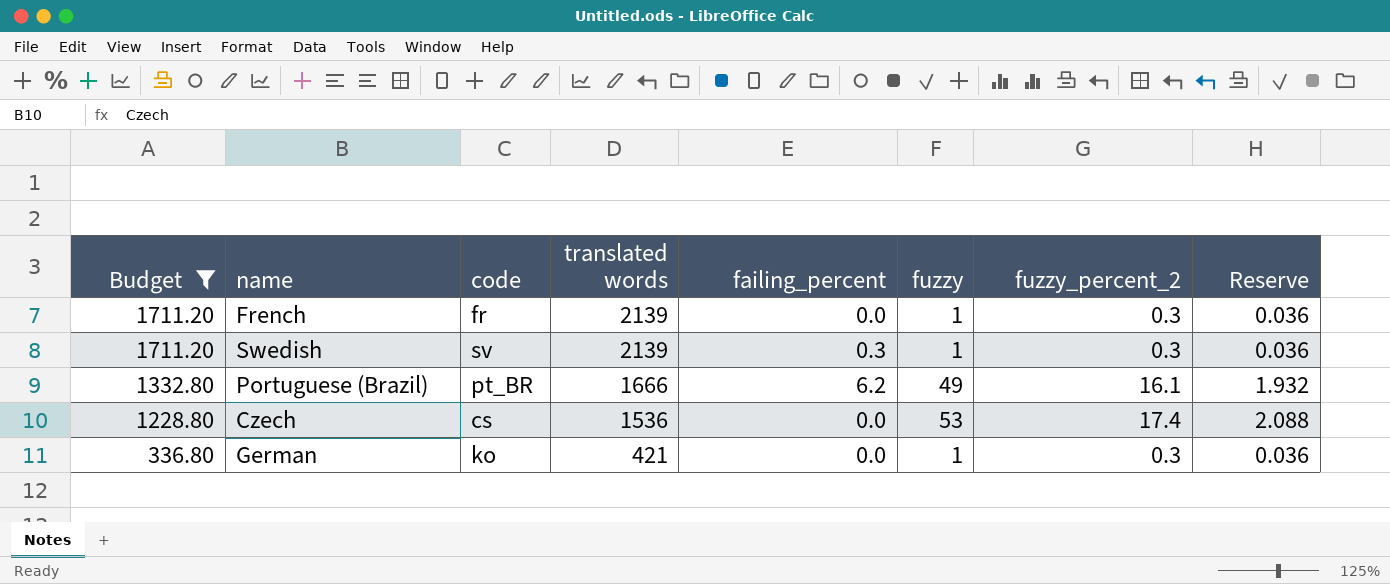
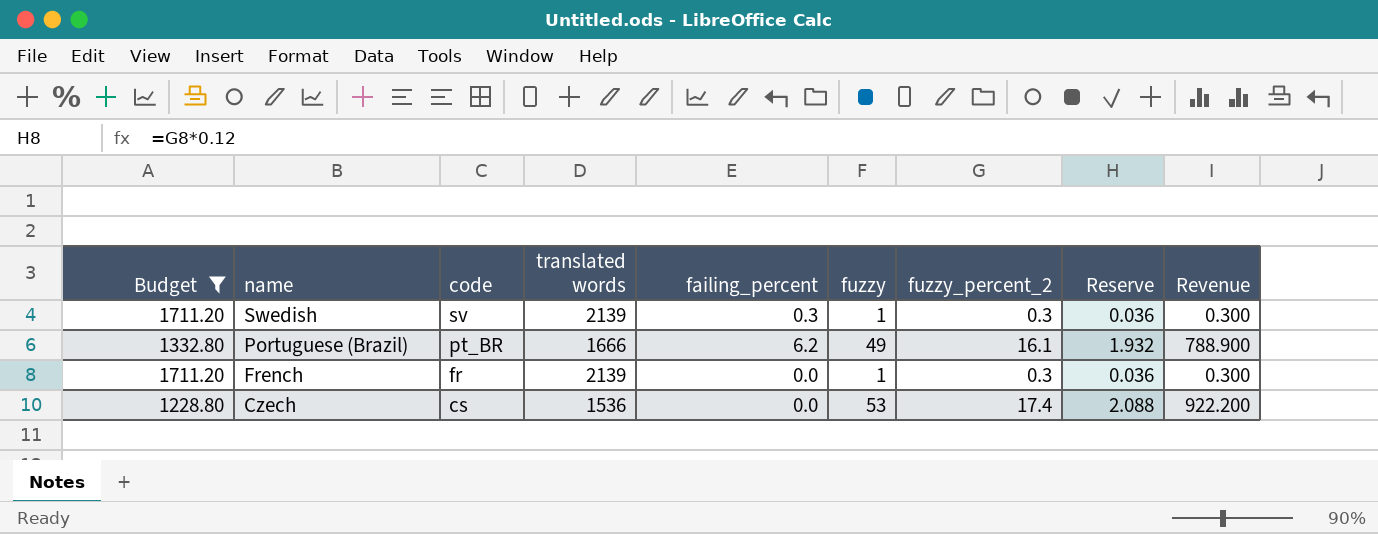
row order: Budget descending -> name descending
column Revenue | formula: none -> [fuzzy] * [fuzzy_percent_2]
row German: 336.80 | ko | 421 | 0.0 | 1 | 0.3 | 0.036 -> none

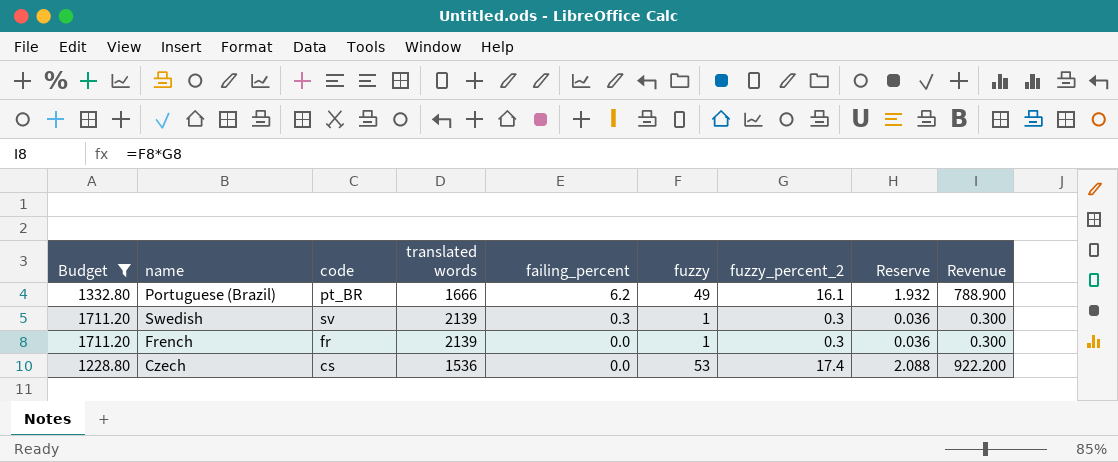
row order: name descending -> failing_percent descending

